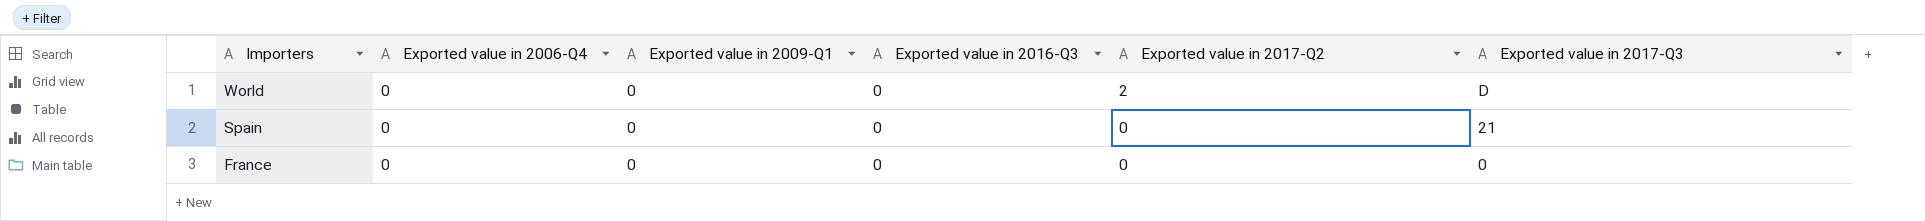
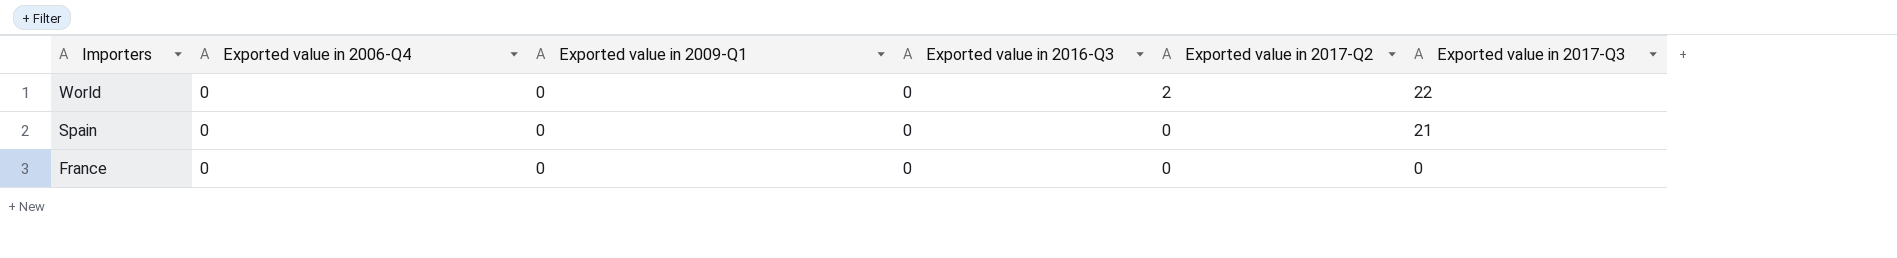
World | Exported value in 2017-Q3: D -> 22

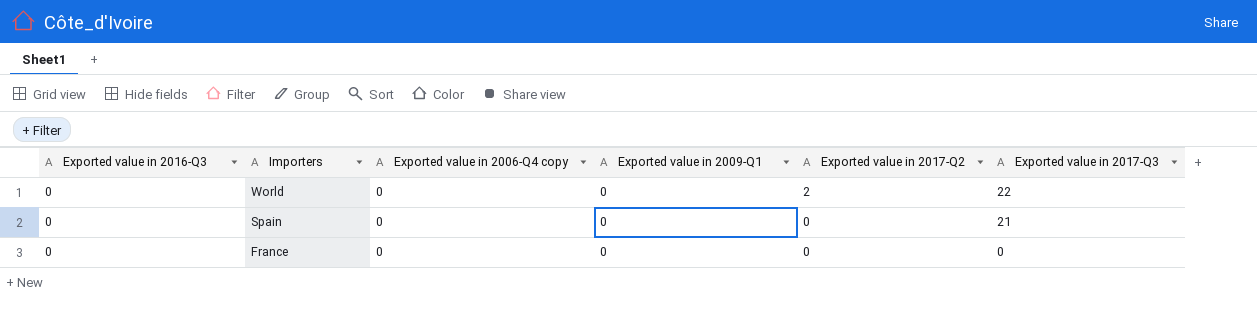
column Exported value in 2016-Q3 | position: 4 -> 1
column name: Exported value in 2006-Q4 -> Exported value in 2006-Q4 copy

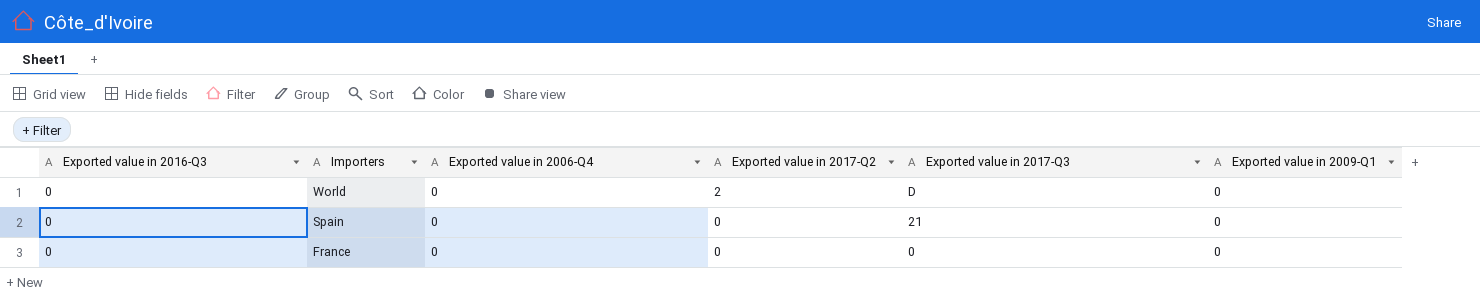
column name: Exported value in 2006-Q4 copy -> Exported value in 2006-Q4
column Exported value in 2009-Q1 | position: 4 -> 6
World | Exported value in 2017-Q3: 22 -> D

